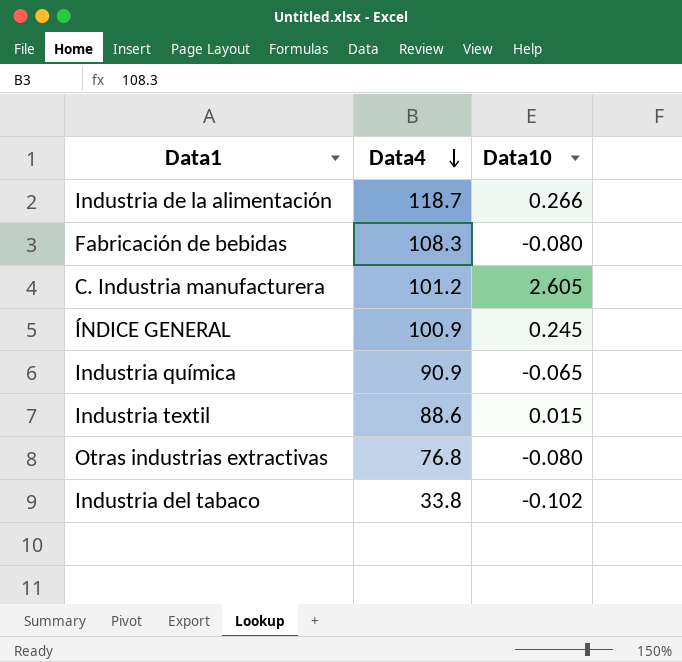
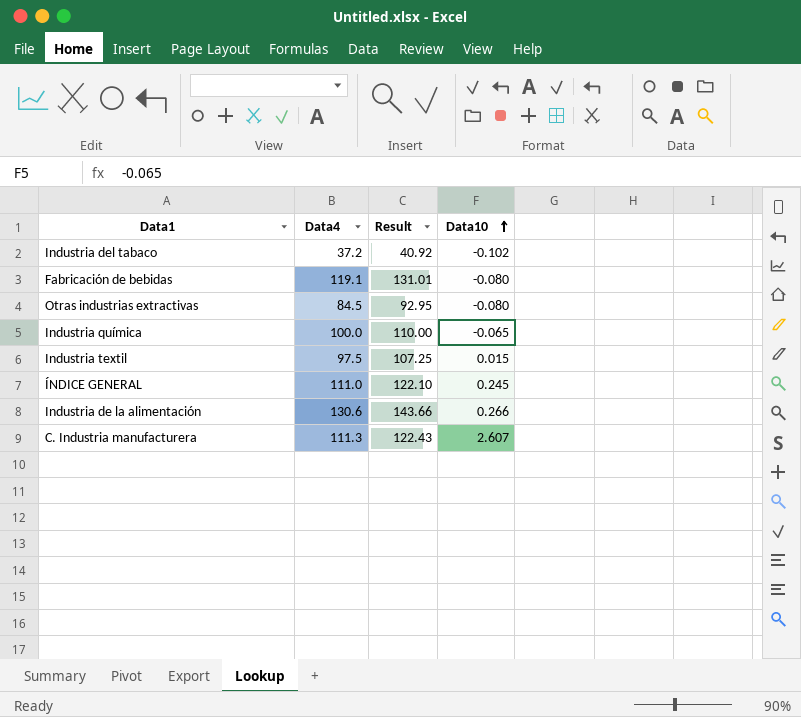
row order: Data4 descending -> Data10 ascending
column Result | formula: none -> [Data4] * 1.1
Industria del tabaco | Data4: 33.8 -> 37.2
Fabricación de bebidas | Data4: 108.3 -> 119.1
Otras industrias extractivas | Data4: 76.8 -> 84.5
Industria química | Data4: 90.9 -> 100.0
Industria textil | Data4: 88.6 -> 97.5
ÍNDICE GENERAL | Data4: 100.9 -> 111.0
Industria de la alimentación | Data4: 118.7 -> 130.6
C. Industria manufacturera | Data4: 101.2 -> 111.3
C. Industria manufacturera | Data10: 2.605 -> 2.607

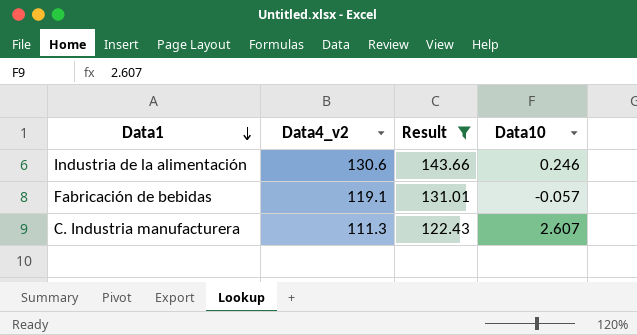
filter: none -> Result >= 122.43
row order: Data10 ascending -> Data1 descending
column name: Data4 -> Data4_v2
Industria de la alimentación | Data10: 0.266 -> 0.246
Fabricación de bebidas | Data10: -0.080 -> -0.057

